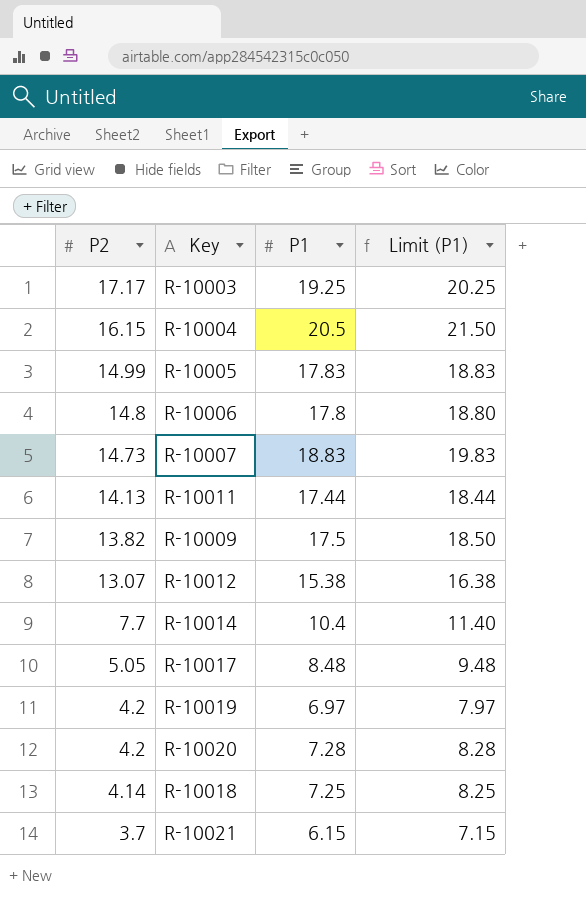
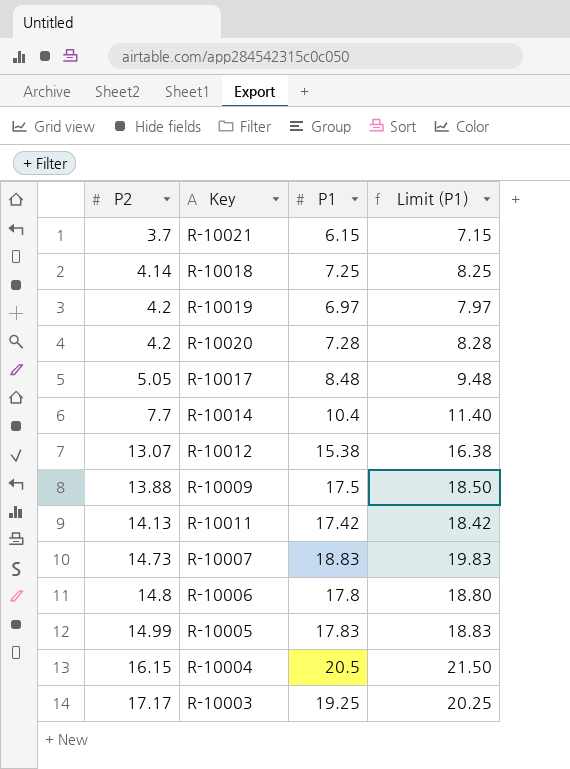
row order: P2 descending -> P2 ascending
R-10009 | P2: 13.82 -> 13.88
R-10011 | P1: 17.44 -> 17.42
R-10011 | Limit (P1): 18.44 -> 18.42

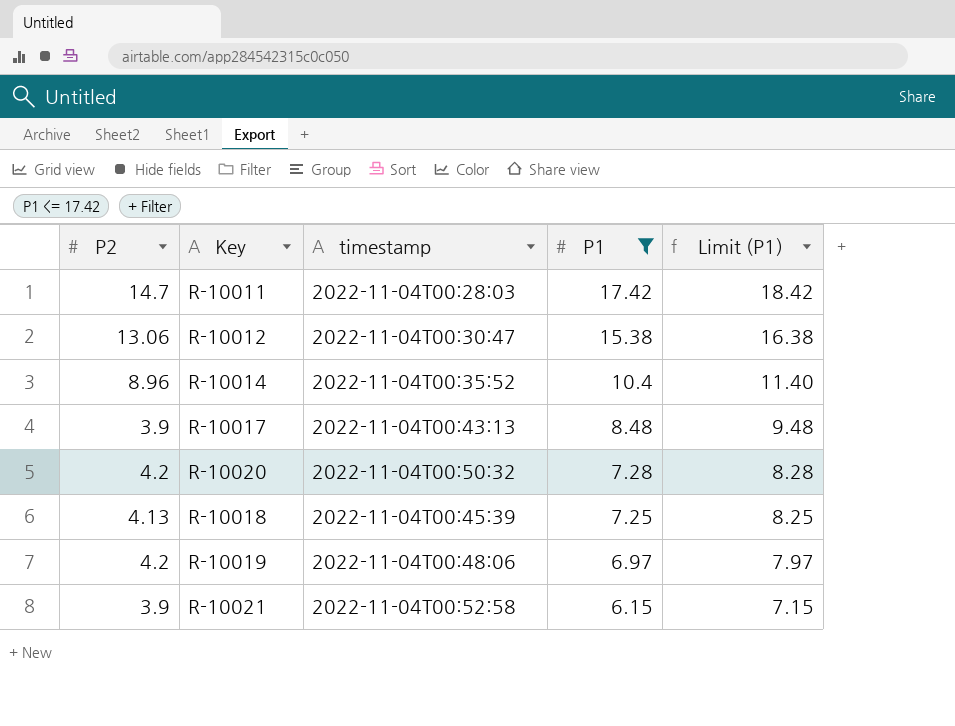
filter: none -> P1 <= 17.42
row order: P2 ascending -> P1 descending
column timestamp | position: none -> 3
R-10011 | P2: 14.13 -> 14.7
R-10012 | P2: 13.07 -> 13.06
R-10014 | P2: 7.7 -> 8.96
R-10017 | P2: 5.05 -> 3.9
R-10018 | P2: 4.14 -> 4.13
R-10021 | P2: 3.7 -> 3.9

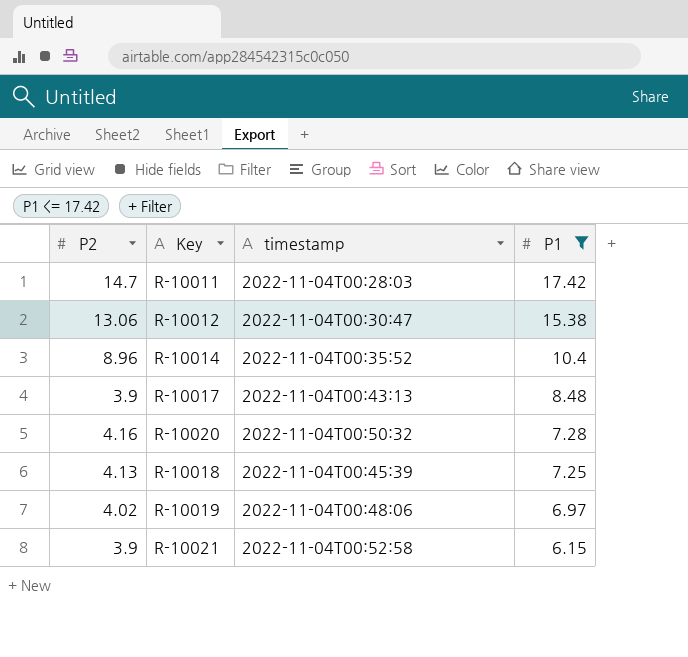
column Limit (P1) | formula: [P1] + 1 -> none
R-10020 | P2: 4.2 -> 4.16
R-10019 | P2: 4.2 -> 4.02

